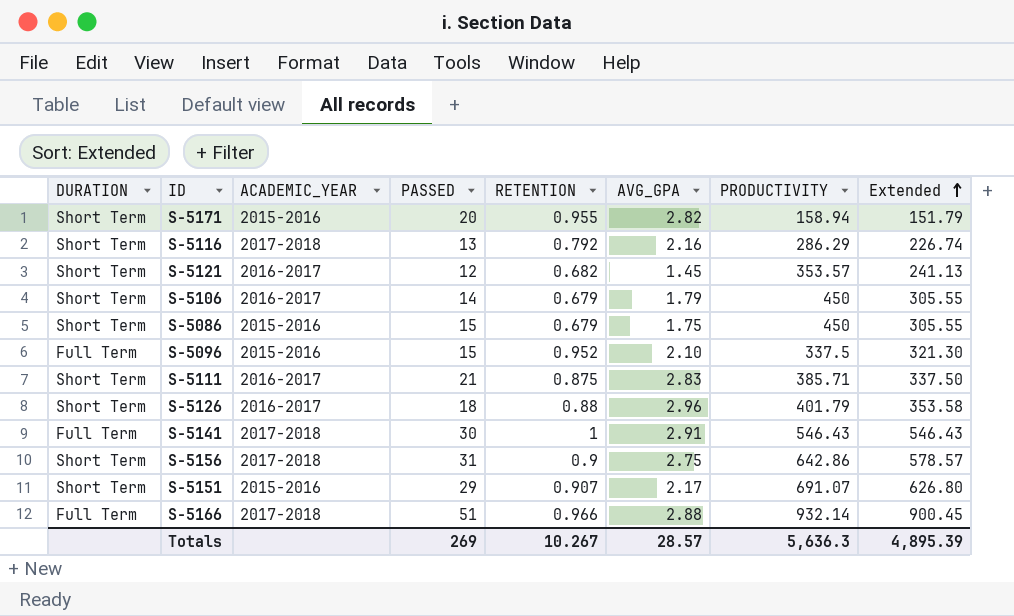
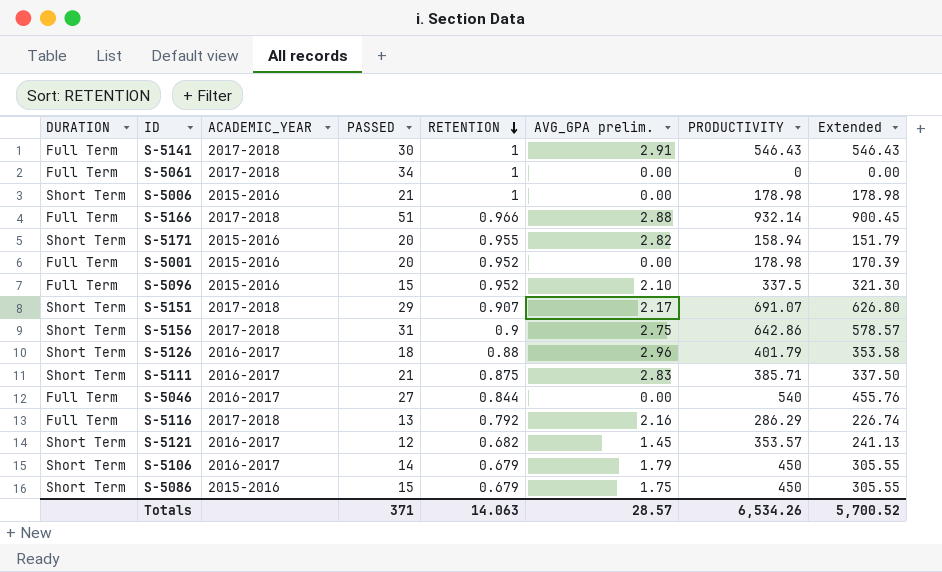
row order: Extended ascending -> RETENTION descending
column name: AVG_GPA -> AVG_GPA prelim.
row S-5061: none -> Full Term | 2017-2018 | 34 | 1 | 0.00 | 0 | 0.00
row S-5006: none -> Short Term | 2015-2016 | 21 | 1 | 0.00 | 178.98 | 178.98
row S-5001: none -> Full Term | 2015-2016 | 20 | 0.952 | 0.00 | 178.98 | 170.39
S-5151 | ACADEMIC_YEAR: 2015-2016 -> 2017-2018
row S-5046: none -> Full Term | 2016-2017 | 27 | 0.844 | 0.00 | 540 | 455.76
S-5116 | DURATION: Short Term -> Full Term
Totals | PASSED: 269 -> 371
Totals | RETENTION: 10.267 -> 14.063
Totals | PRODUCTIVITY: 5,636.3 -> 6,534.26
Totals | Extended: 4,895.39 -> 5,700.52

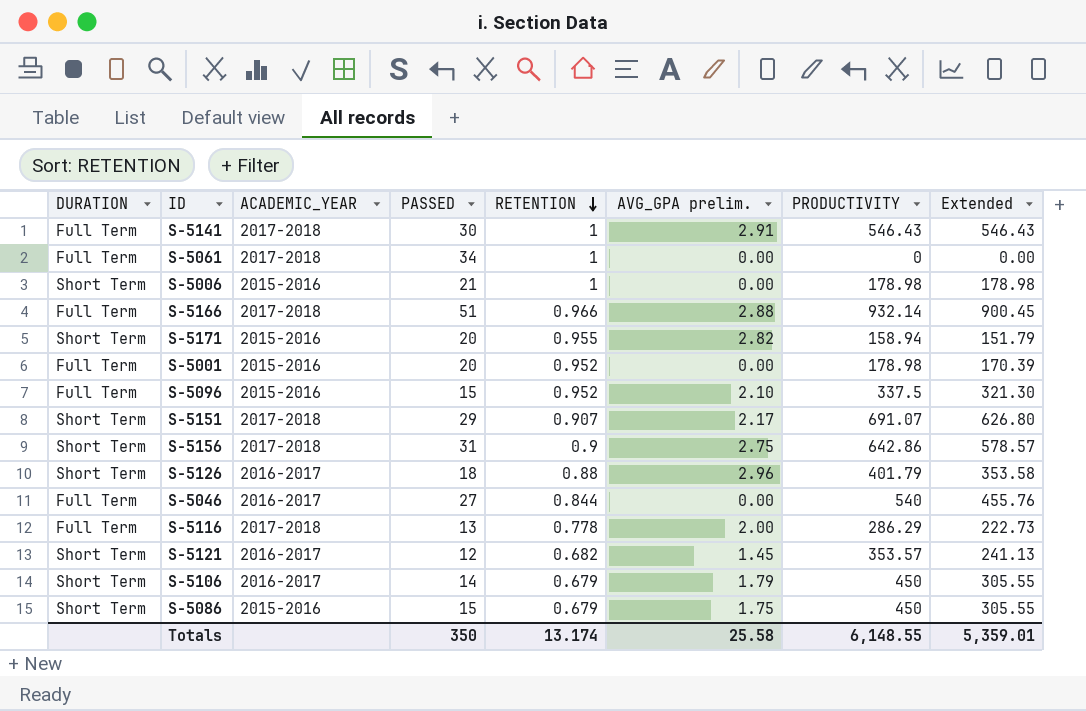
row S-5111: Short Term | 2016-2017 | 21 | 0.875 | 2.83 | 385.71 | 337.50 -> none
S-5116 | RETENTION: 0.792 -> 0.778
S-5116 | AVG_GPA prelim.: 2.16 -> 2.00
S-5116 | Extended: 226.74 -> 222.73
Totals | PASSED: 371 -> 350
Totals | RETENTION: 14.063 -> 13.174
Totals | AVG_GPA prelim.: 28.57 -> 25.58
Totals | PRODUCTIVITY: 6,534.26 -> 6,148.55
Totals | Extended: 5,700.52 -> 5,359.01

